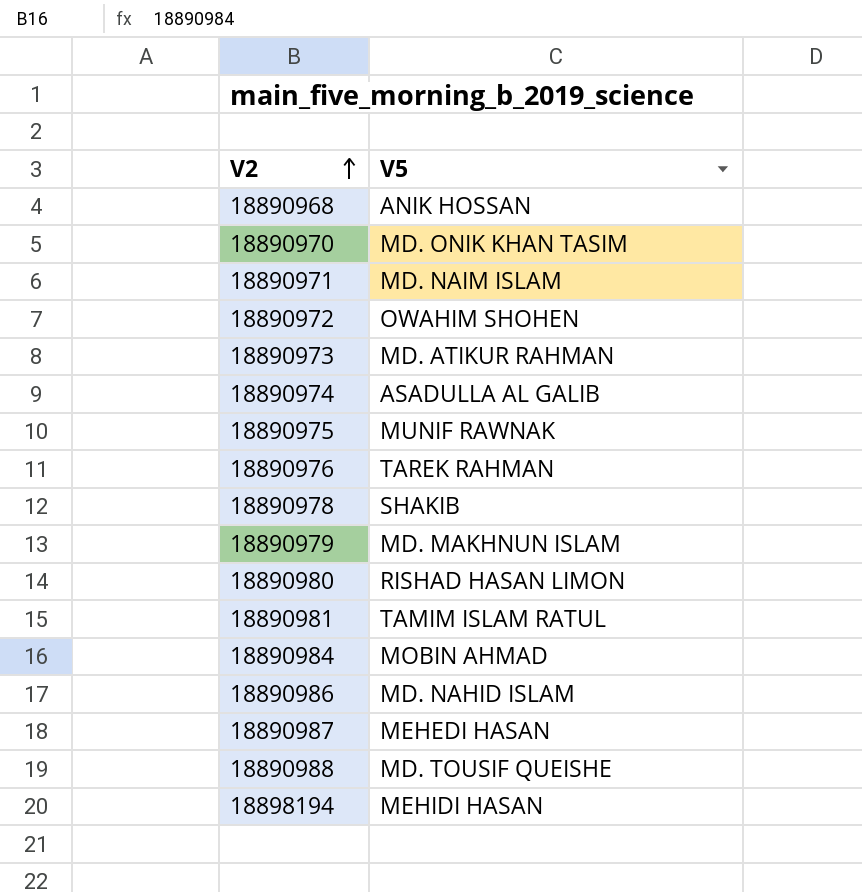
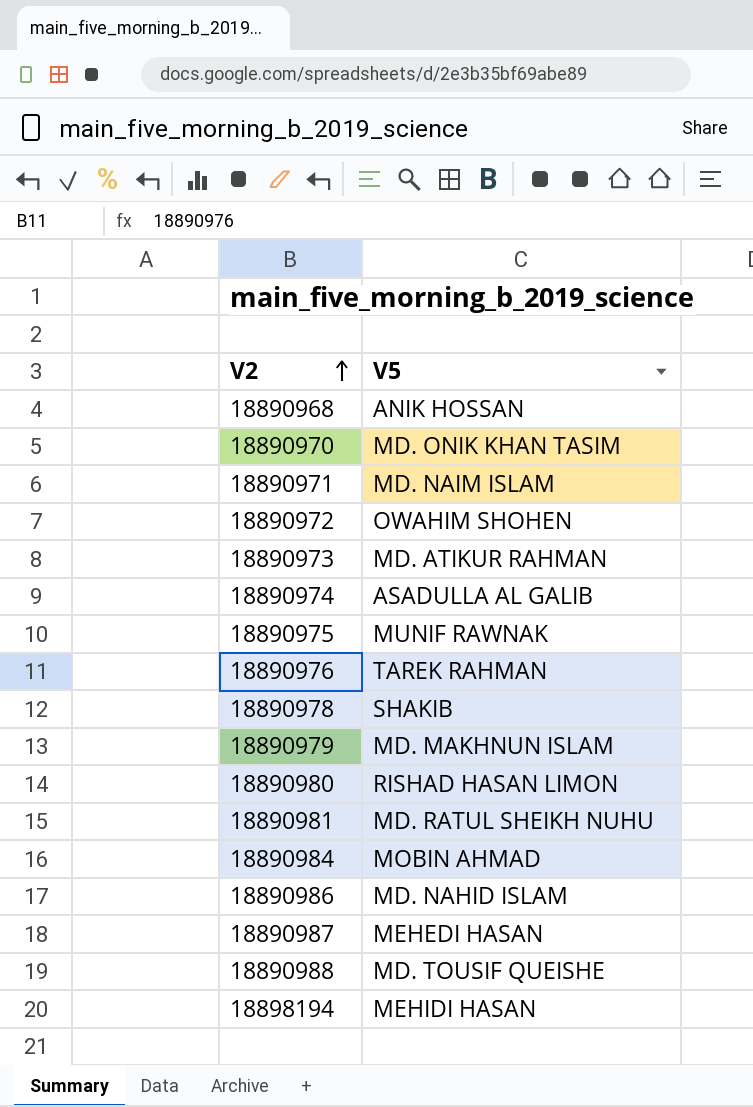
18890981 | V5: TAMIM ISLAM RATUL -> MD. RATUL SHEIKH NUHU

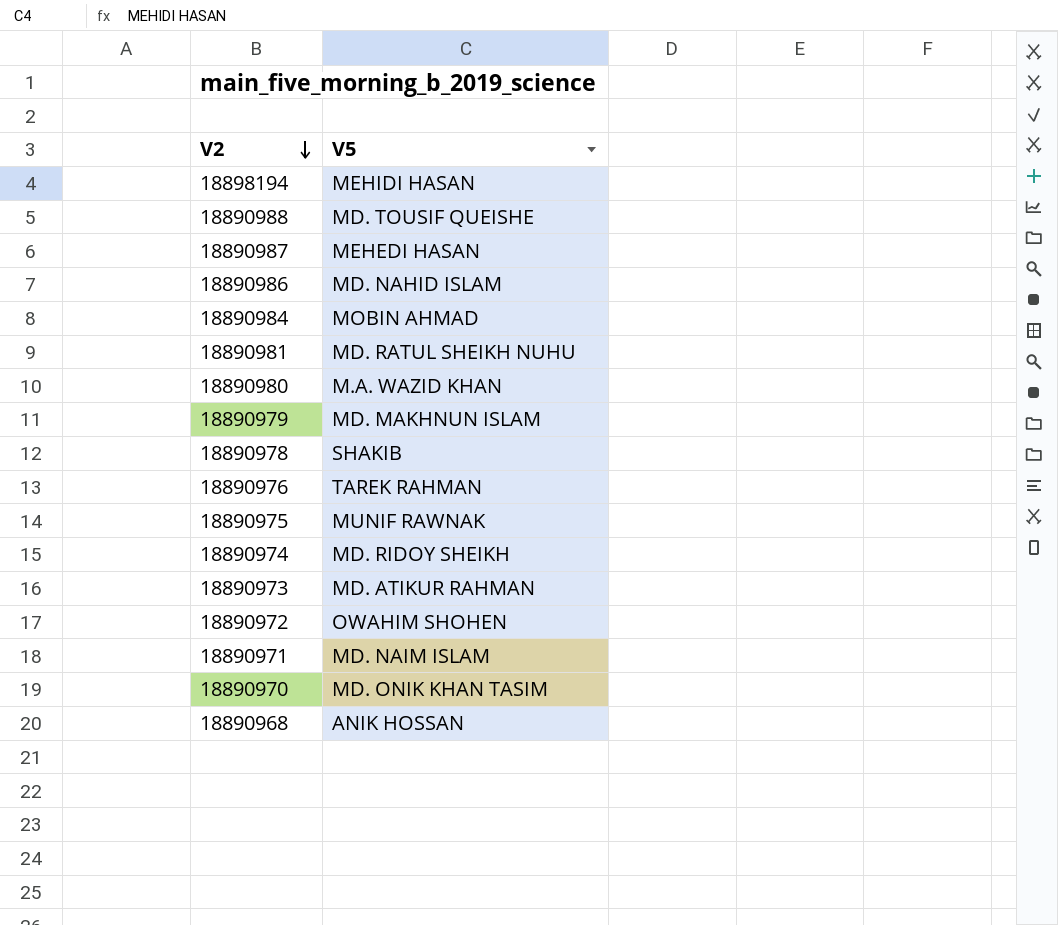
row order: V2 ascending -> V2 descending
18890980 | V5: RISHAD HASAN LIMON -> M.A. WAZID KHAN
18890974 | V5: ASADULLA AL GALIB -> MD. RIDOY SHEIKH

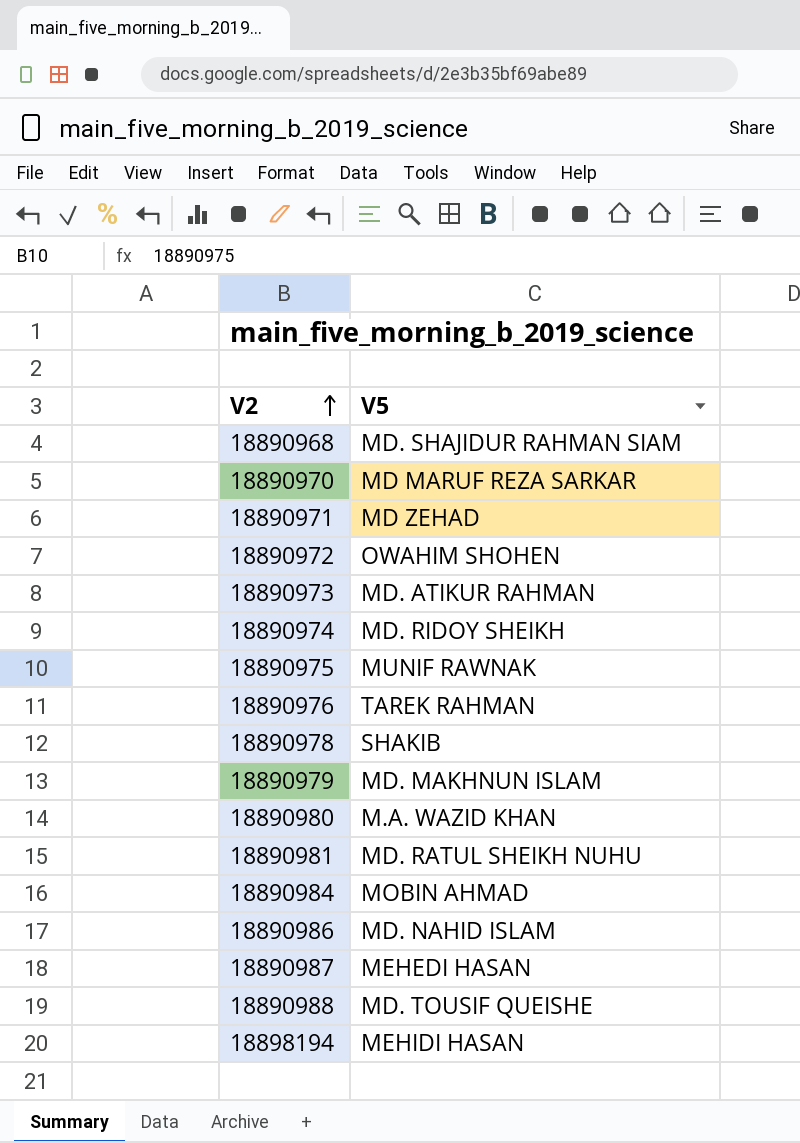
row order: V2 descending -> V2 ascending
18890968 | V5: ANIK HOSSAN -> MD. SHAJIDUR RAHMAN SIAM
18890970 | V5: MD. ONIK KHAN TASIM -> MD MARUF REZA SARKAR
18890971 | V5: MD. NAIM ISLAM -> MD ZEHAD

